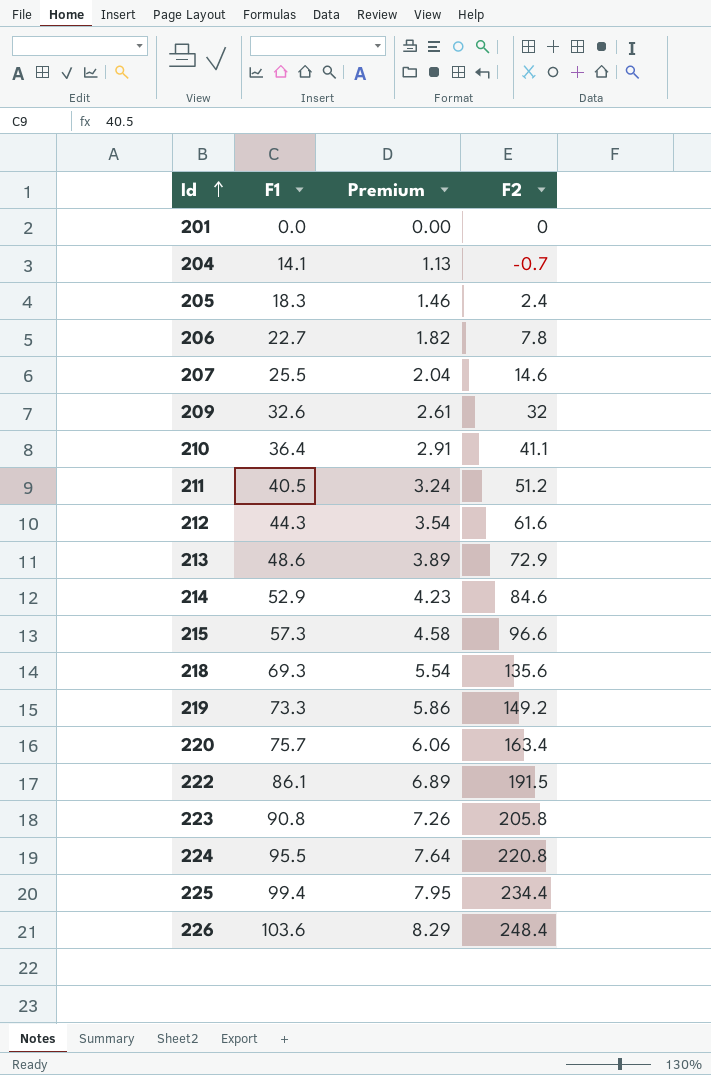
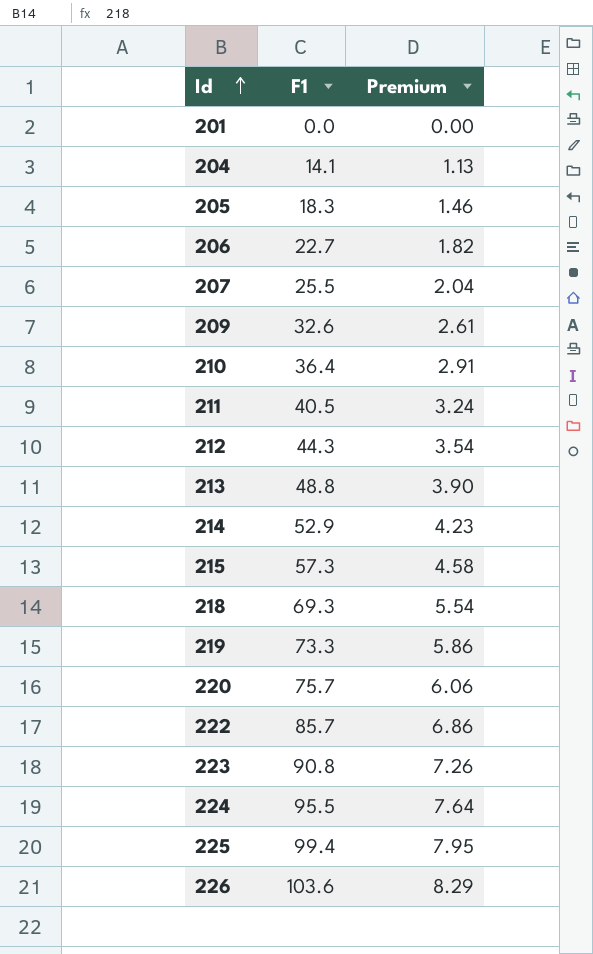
column F2 | position: 4 -> none
213 | F1: 48.6 -> 48.8
213 | Premium: 3.89 -> 3.90
222 | F1: 86.1 -> 85.7
222 | Premium: 6.89 -> 6.86

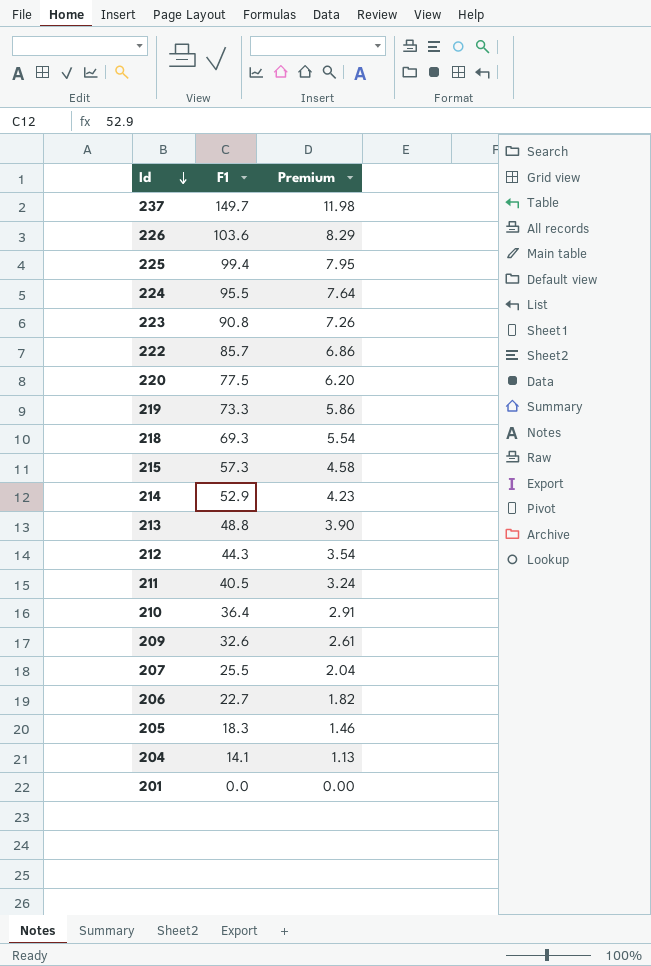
row order: Id ascending -> Id descending
row 237: none -> 149.7 | 11.98
220 | F1: 75.7 -> 77.5
220 | Premium: 6.06 -> 6.20

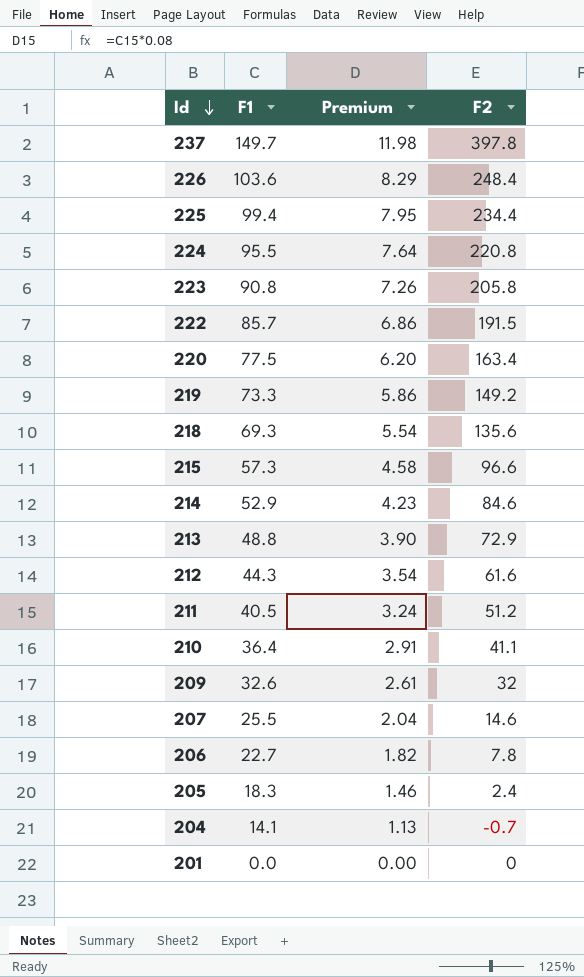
column F2 | position: none -> 4

